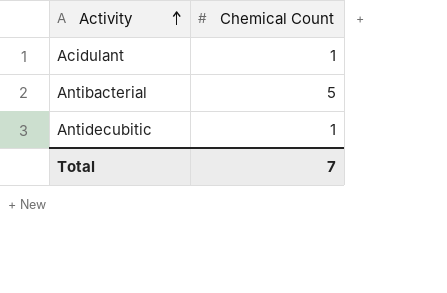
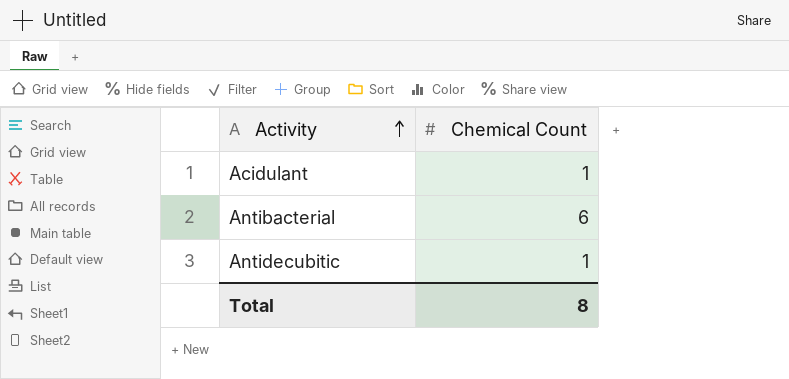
Antibacterial | Chemical Count: 5 -> 6
Total | Chemical Count: 7 -> 8

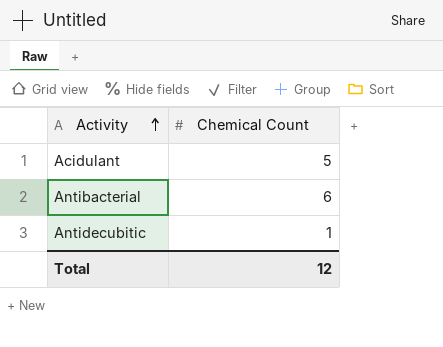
Acidulant | Chemical Count: 1 -> 5
Total | Chemical Count: 8 -> 12

